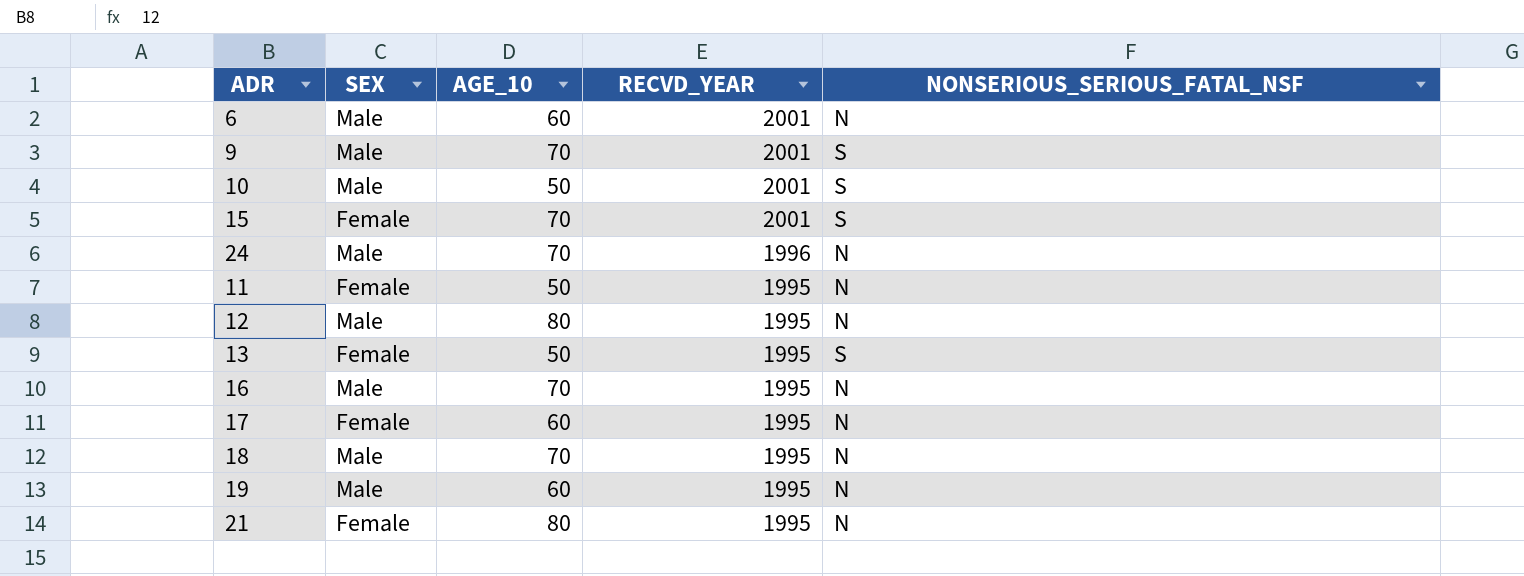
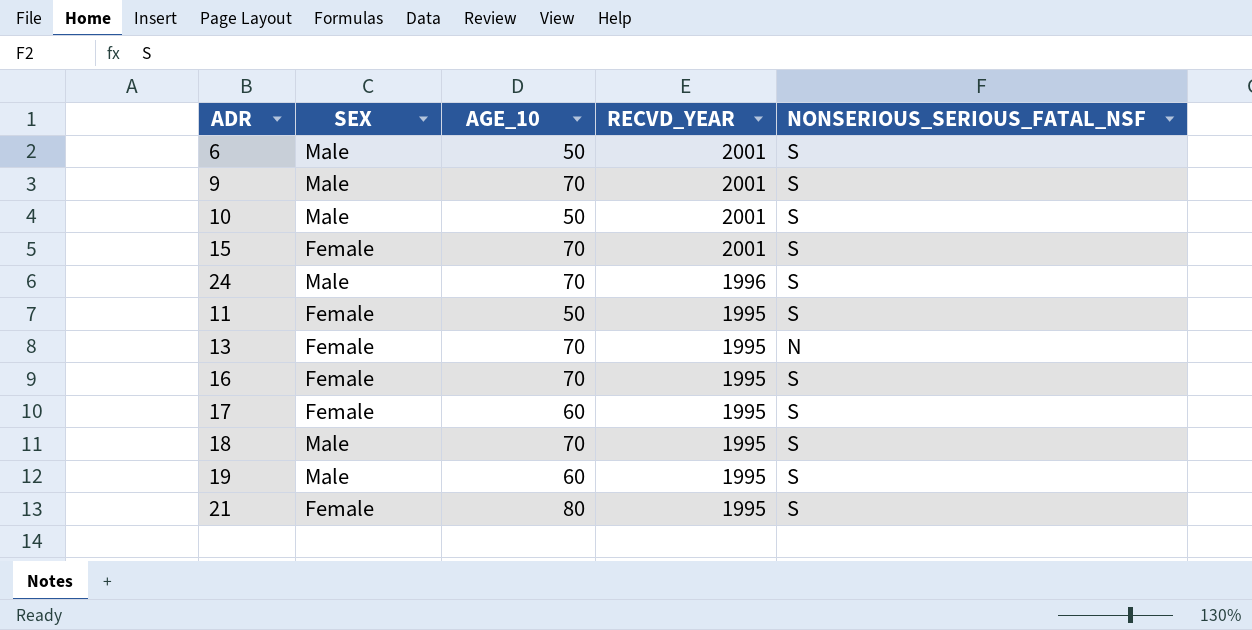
row 12: Male | 80 | 1995 | N -> none
6 | AGE_10: 60 -> 50
6 | NONSERIOUS_SERIOUS_FATAL_NSF: N -> S
24 | NONSERIOUS_SERIOUS_FATAL_NSF: N -> S
11 | NONSERIOUS_SERIOUS_FATAL_NSF: N -> S
13 | AGE_10: 50 -> 70
13 | NONSERIOUS_SERIOUS_FATAL_NSF: S -> N
16 | SEX: Male -> Female
16 | NONSERIOUS_SERIOUS_FATAL_NSF: N -> S
17 | NONSERIOUS_SERIOUS_FATAL_NSF: N -> S
18 | NONSERIOUS_SERIOUS_FATAL_NSF: N -> S
19 | NONSERIOUS_SERIOUS_FATAL_NSF: N -> S
21 | NONSERIOUS_SERIOUS_FATAL_NSF: N -> S

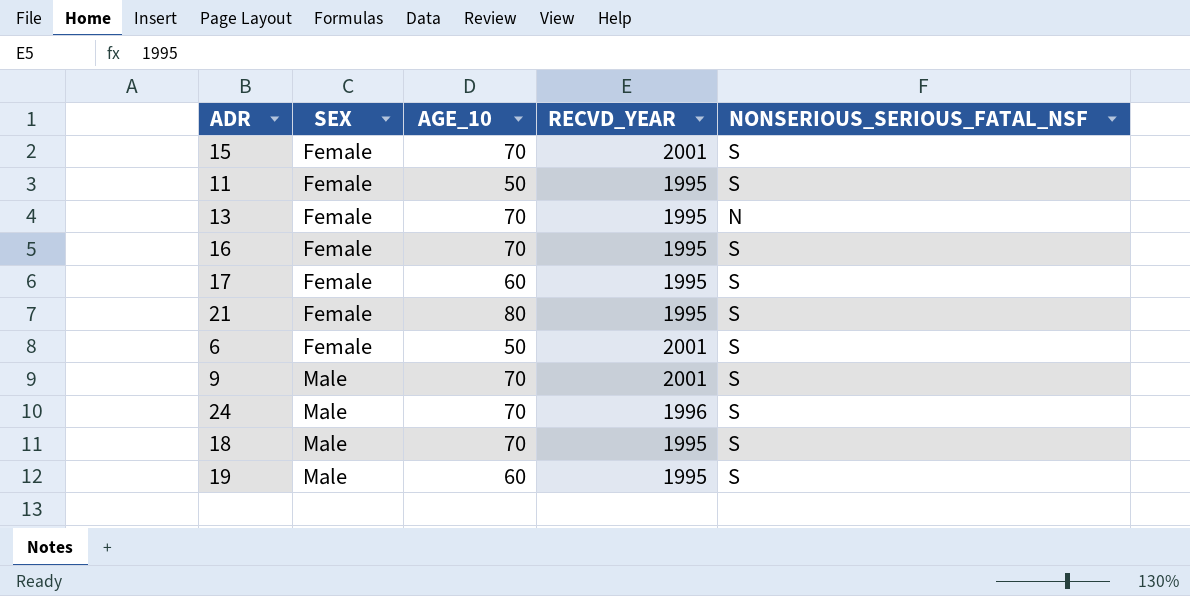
row order: RECVD_YEAR descending -> SEX ascending
row 10: Male | 50 | 2001 | S -> none
6 | SEX: Male -> Female

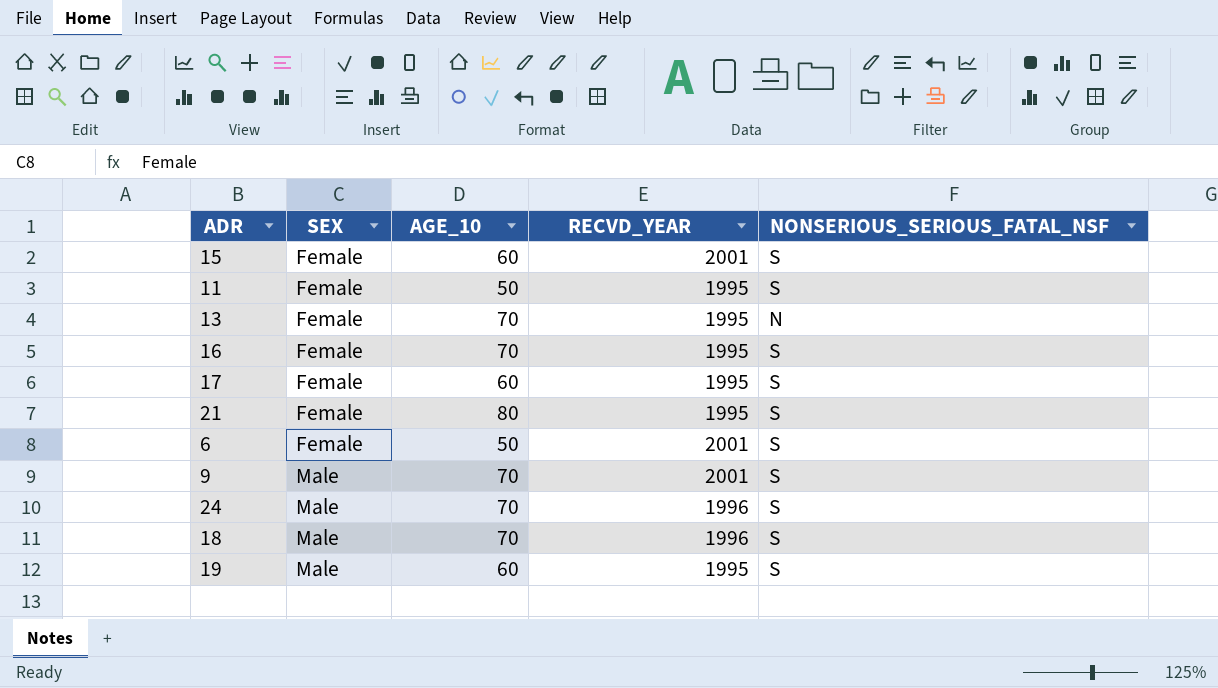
15 | AGE_10: 70 -> 60
18 | RECVD_YEAR: 1995 -> 1996

